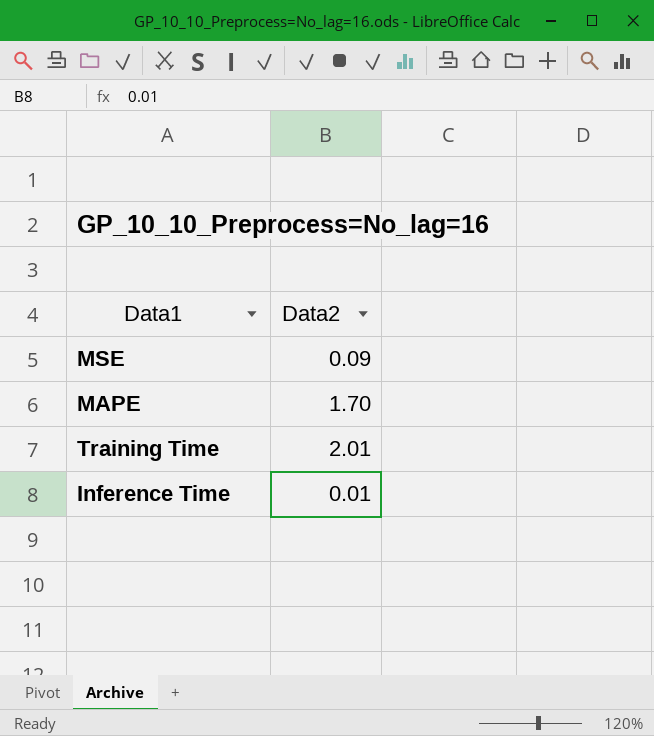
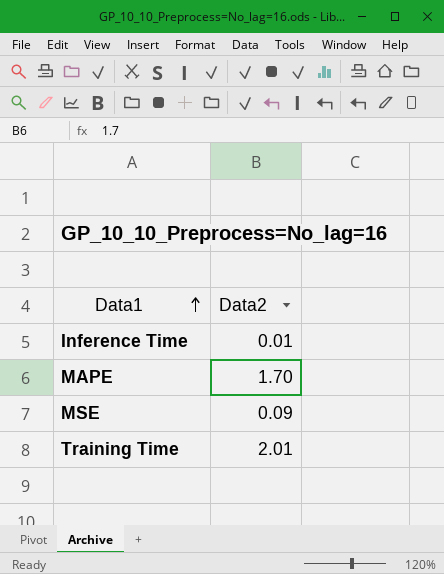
row order: none -> Data1 ascending

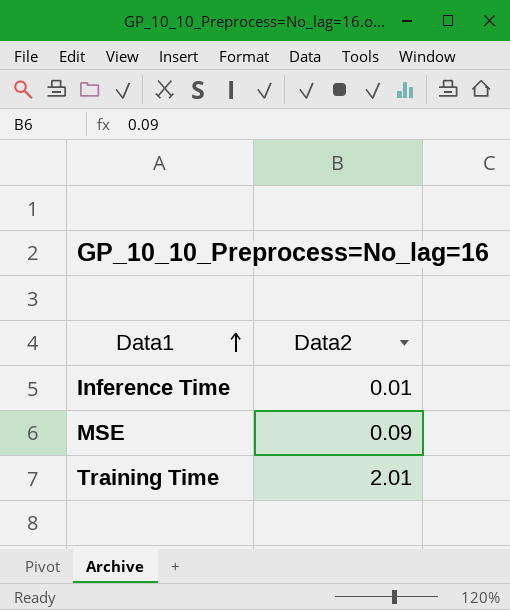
row MAPE: 1.70 -> none

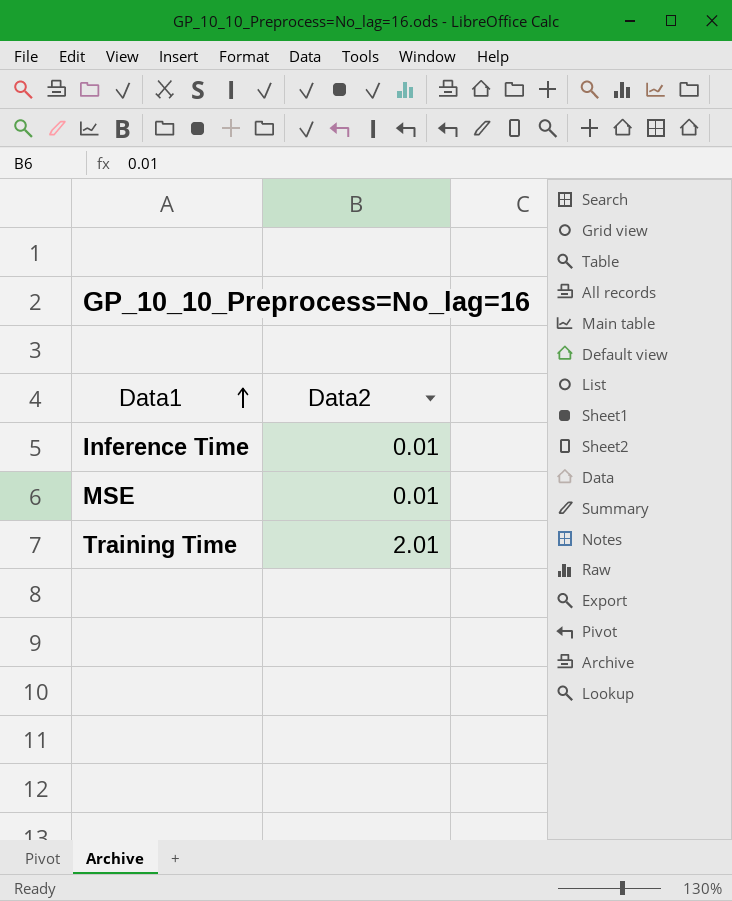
MSE | Data2: 0.09 -> 0.01

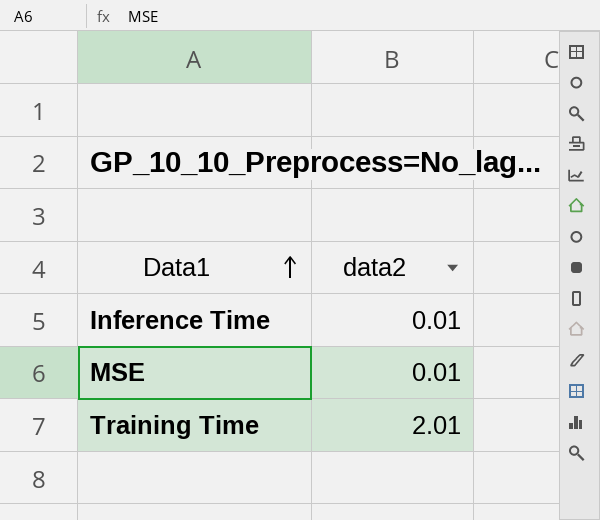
column name: Data2 -> data2

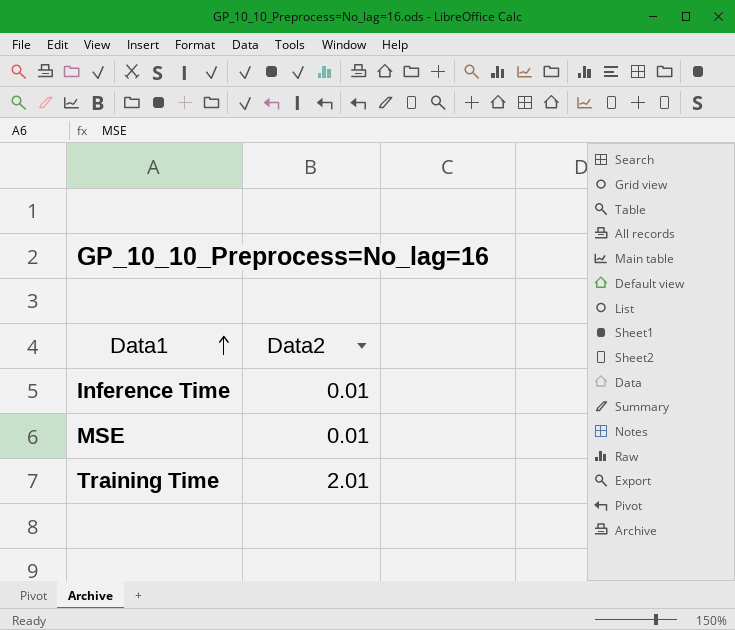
column name: data2 -> Data2

